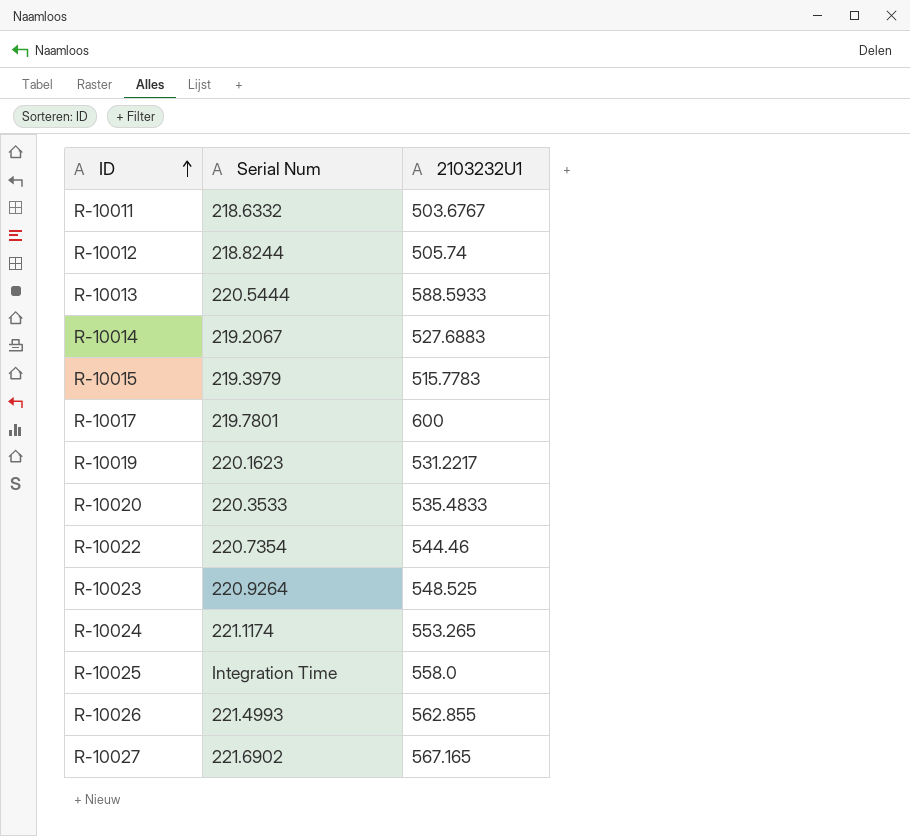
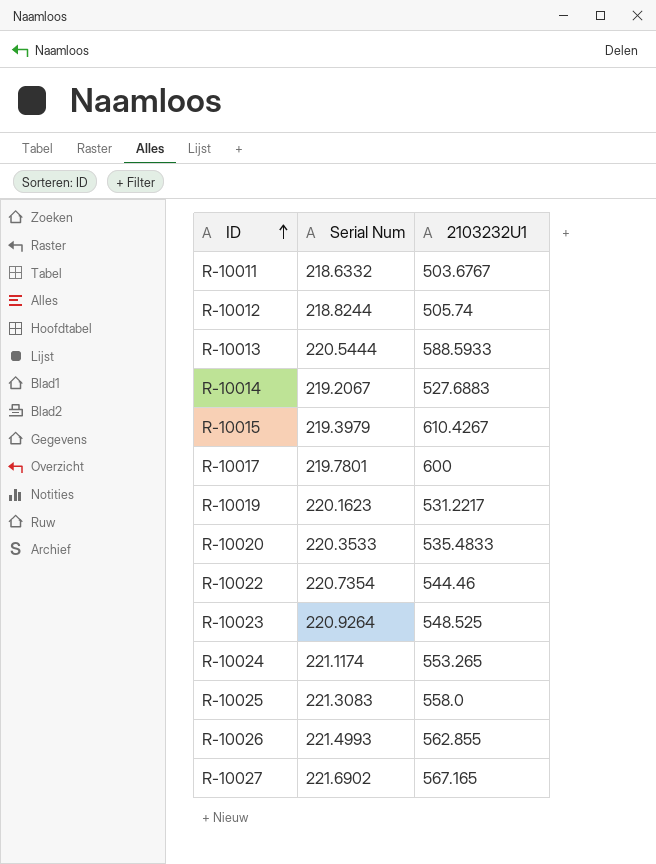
R-10015 | 2103232U1: 515.7783 -> 610.4267
R-10025 | Serial Num: Integration Time -> 221.3083

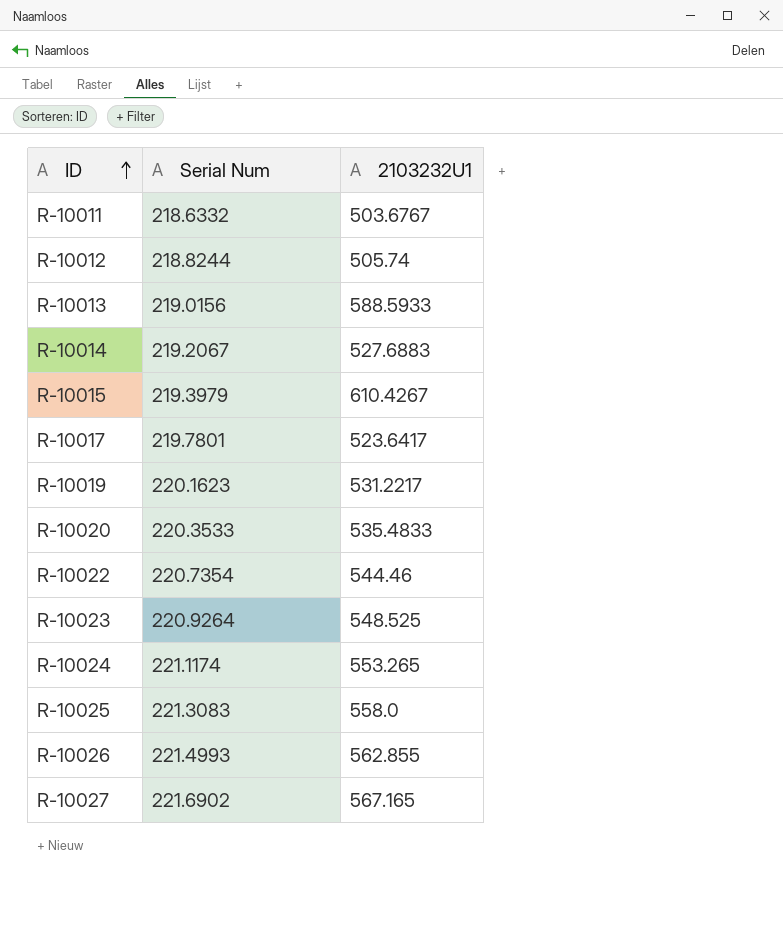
R-10013 | Serial Num: 220.5444 -> 219.0156
R-10017 | 2103232U1: 600 -> 523.6417

